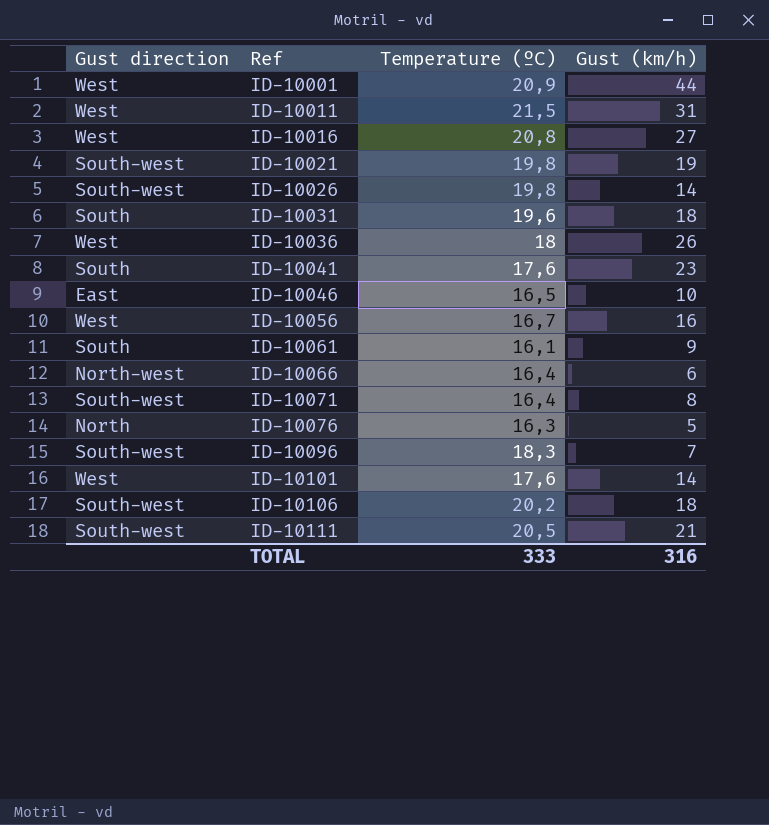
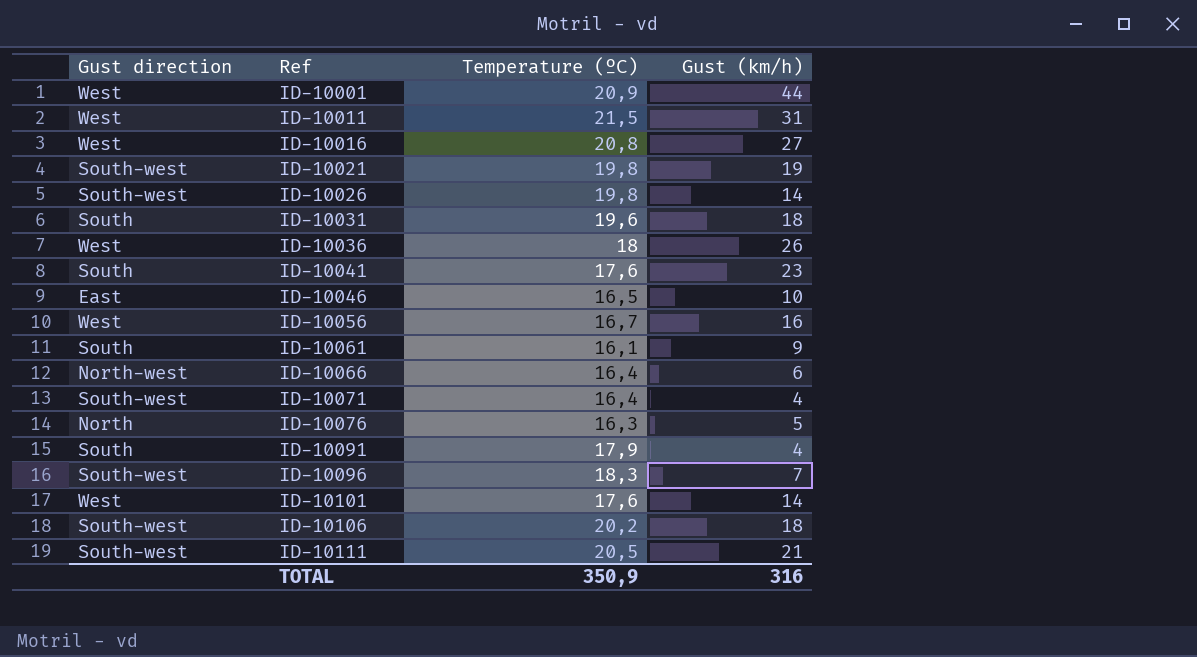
ID-10071 | Gust (km/h): 8 -> 4
row ID-10091: none -> South | 17,9 | 4
TOTAL | Temperature (ºC): 333 -> 350,9

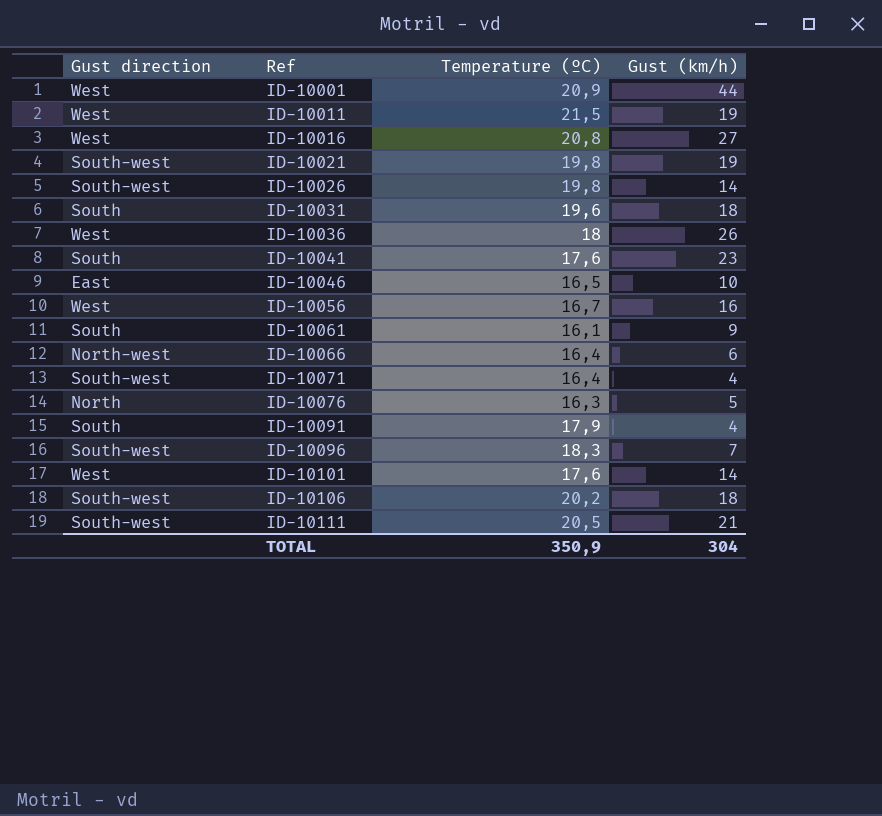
ID-10011 | Gust (km/h): 31 -> 19
TOTAL | Gust (km/h): 316 -> 304

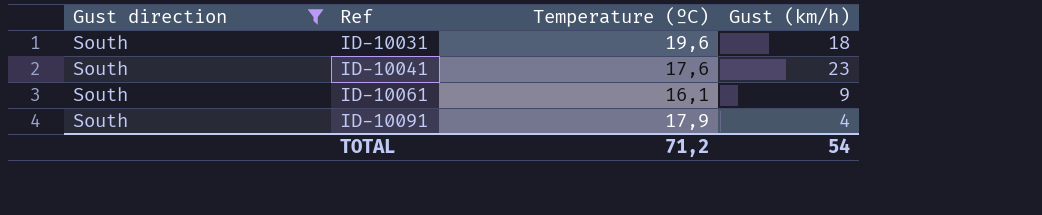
filter: none -> Gust direction = South
TOTAL | Temperature (ºC): 350,9 -> 71,2
TOTAL | Gust (km/h): 304 -> 54

